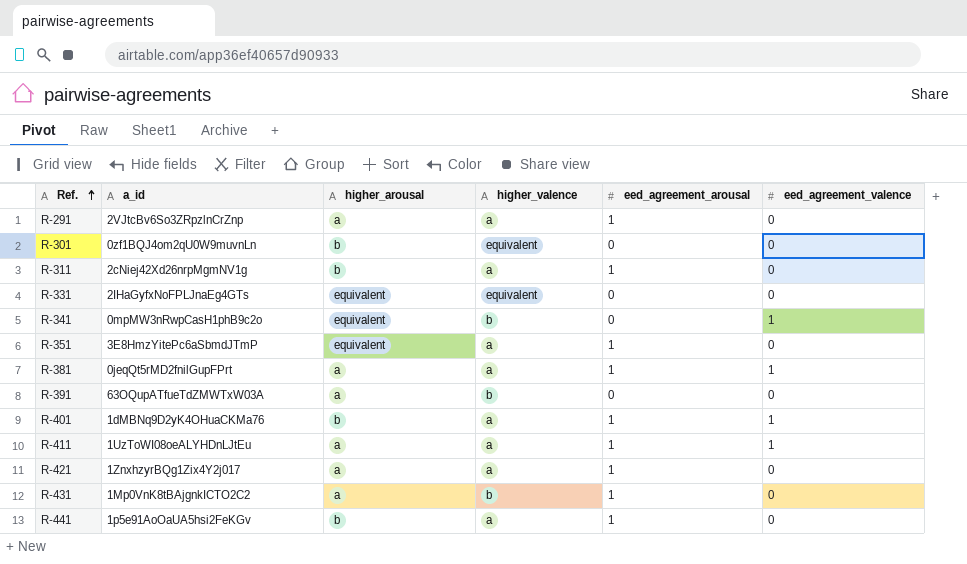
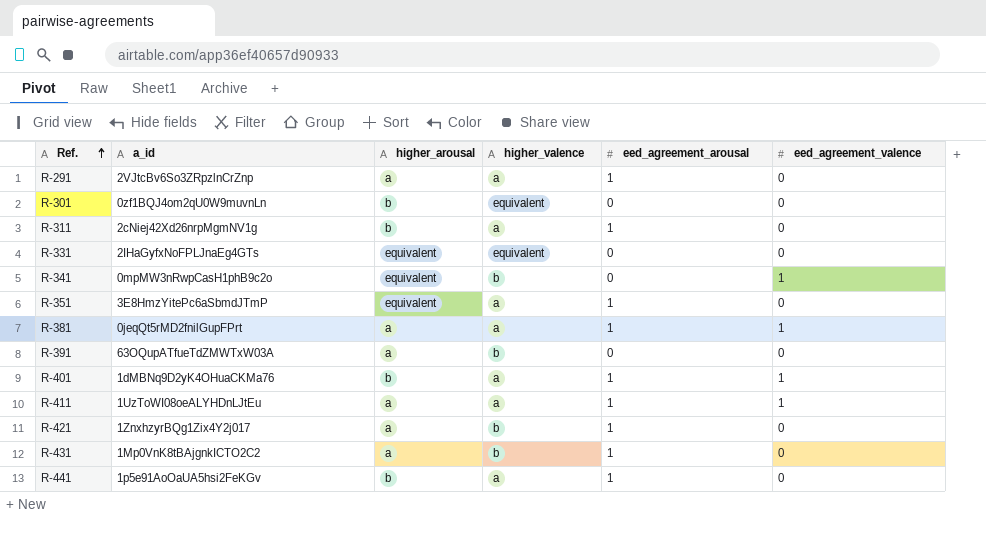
R-421 | higher_valence: a -> b

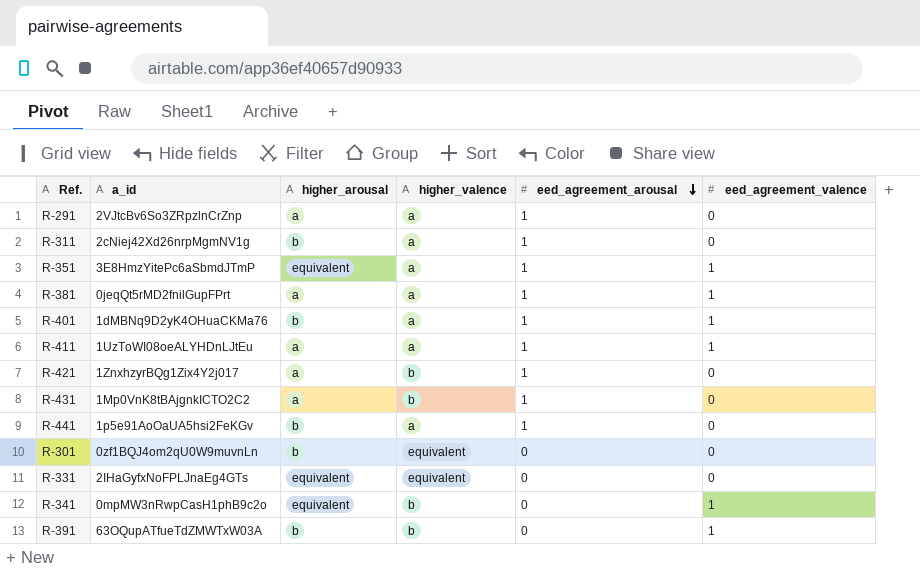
row order: Ref. ascending -> eed_agreement_arousal descending
R-351 | eed_agreement_valence: 0 -> 1
R-391 | higher_arousal: a -> b
R-391 | eed_agreement_valence: 0 -> 1

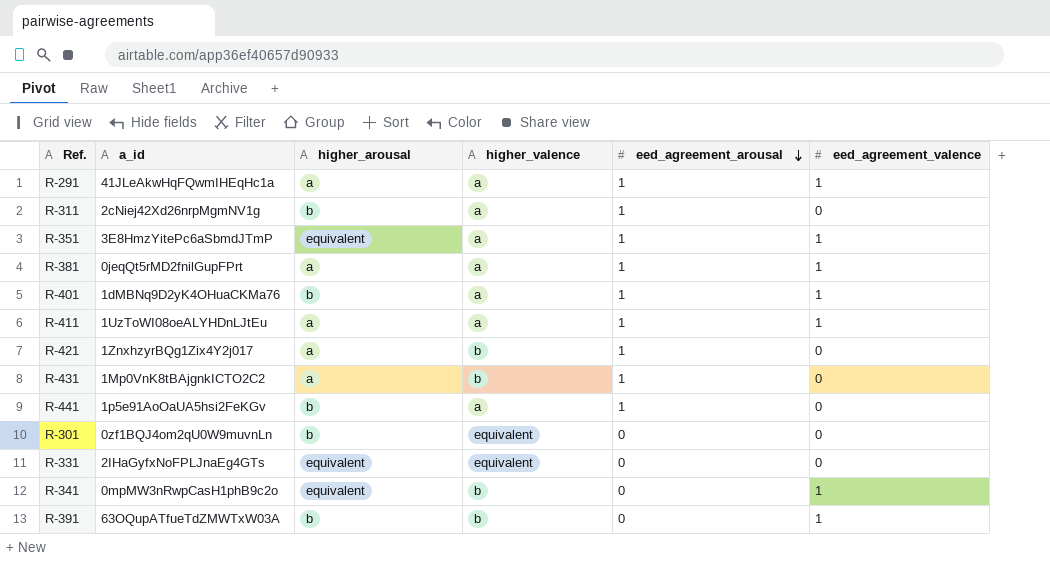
R-291 | a_id: 2VJtcBv6So3ZRpzlnCrZnp -> 41JLeAkwHqFQwmIHEqHc1a
R-291 | eed_agreement_valence: 0 -> 1

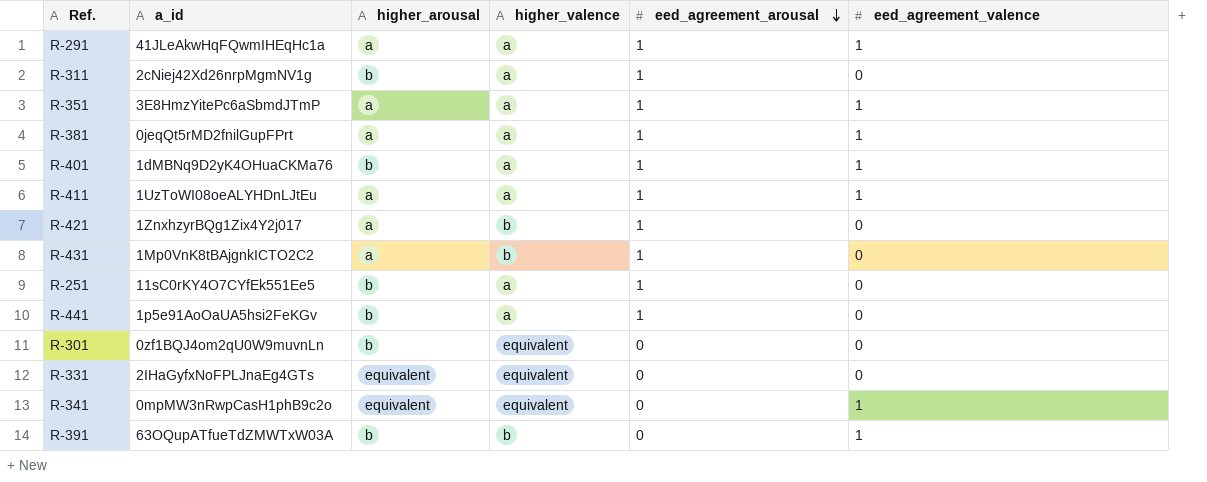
R-351 | higher_arousal: equivalent -> a
row R-251: none -> 11sC0rKY4O7CYfEk551Ee5 | b | a | 1 | 0
R-341 | higher_valence: b -> equivalent

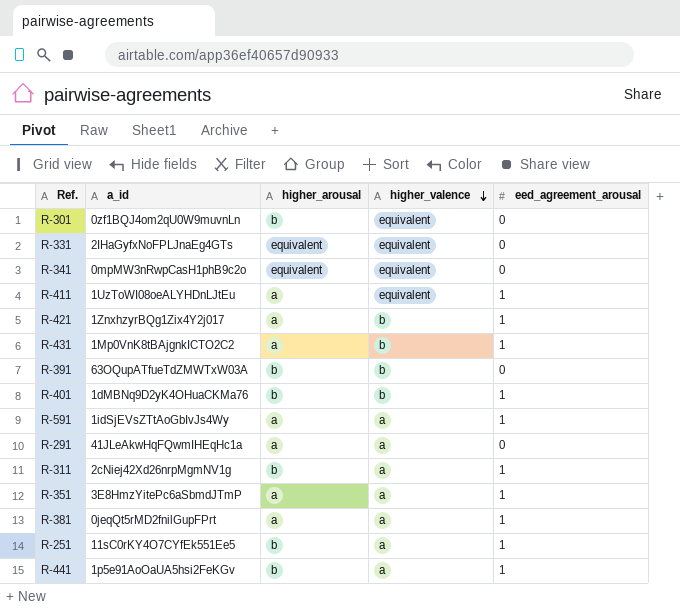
row order: eed_agreement_arousal descending -> higher_valence descending
column eed_agreement_valence | position: 6 -> none
R-411 | higher_valence: a -> equivalent
R-401 | higher_valence: a -> b
row R-591: none -> 1idSjEVsZTtAoGbIvJs4Wy | a | a | 1
R-291 | eed_agreement_arousal: 1 -> 0

